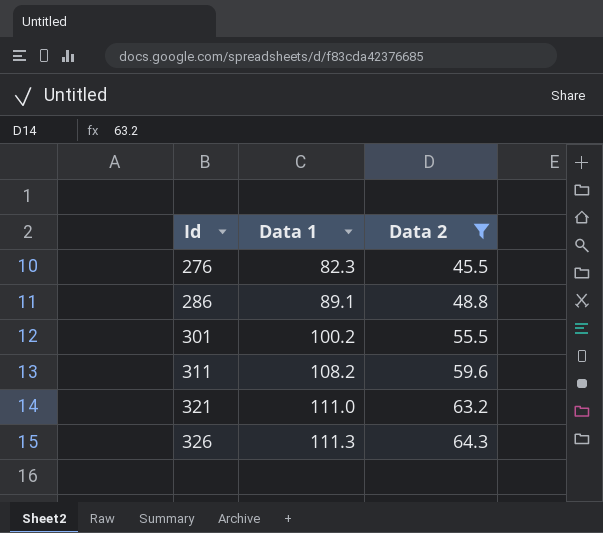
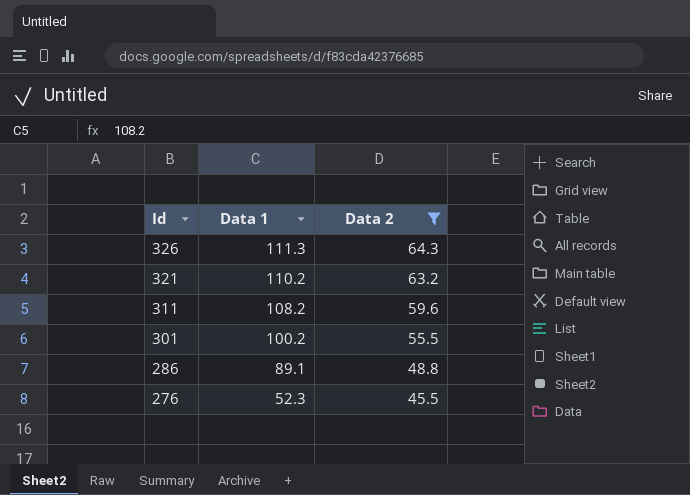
row order: Id ascending -> Id descending
321 | Data 1: 111.0 -> 110.2
276 | Data 1: 82.3 -> 52.3

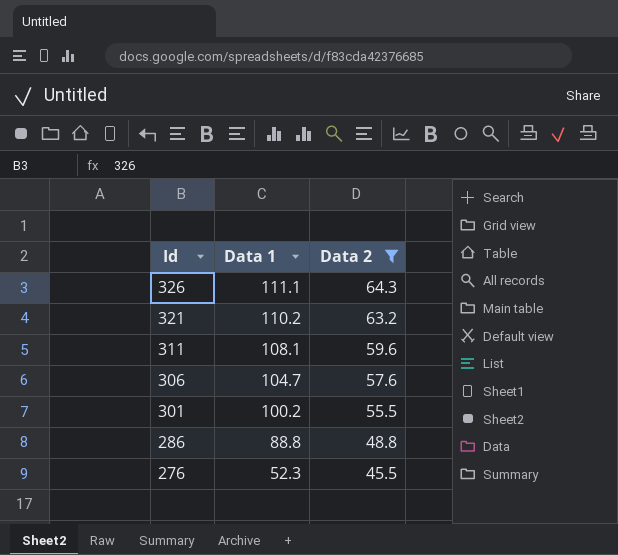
326 | Data 1: 111.3 -> 111.1
311 | Data 1: 108.2 -> 108.1
row 306: none -> 104.7 | 57.6
286 | Data 1: 89.1 -> 88.8

